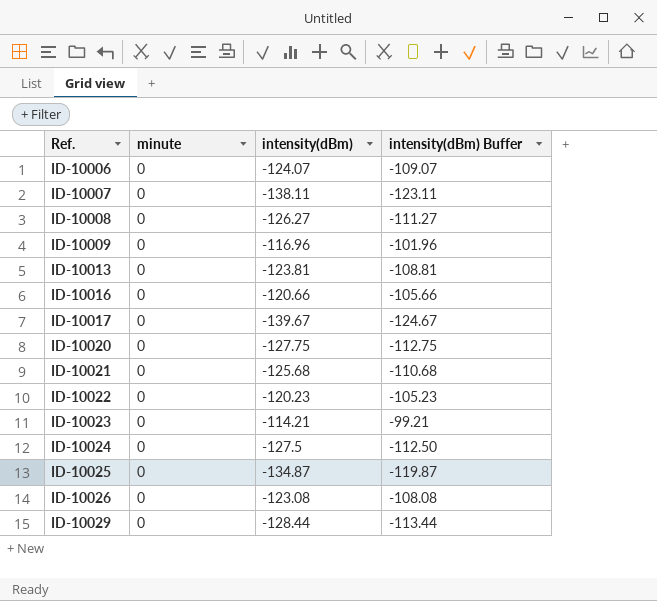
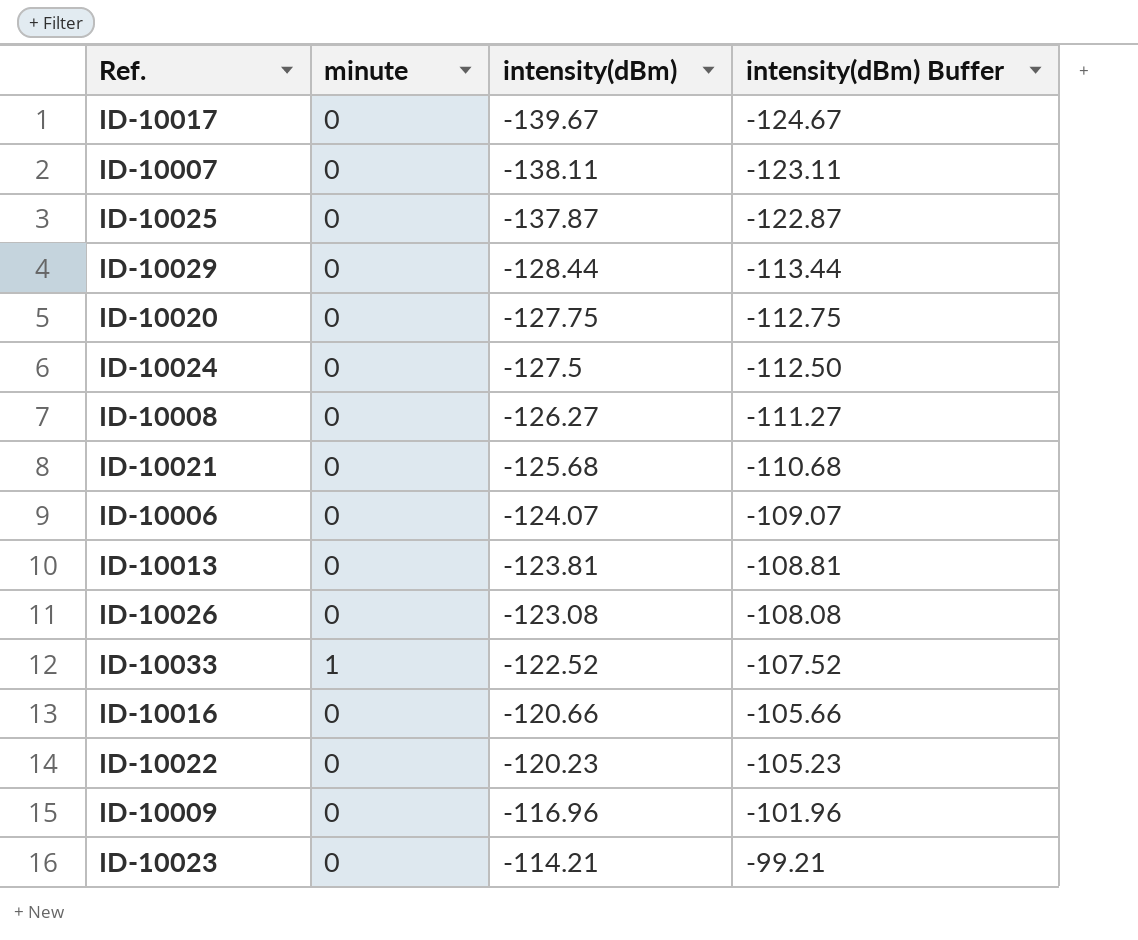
row order: Ref. ascending -> intensity(dBm) ascending
ID-10025 | intensity(dBm): -134.87 -> -137.87
ID-10025 | intensity(dBm) Buffer: -119.87 -> -122.87
row ID-10033: none -> 1 | -122.52 | -107.52

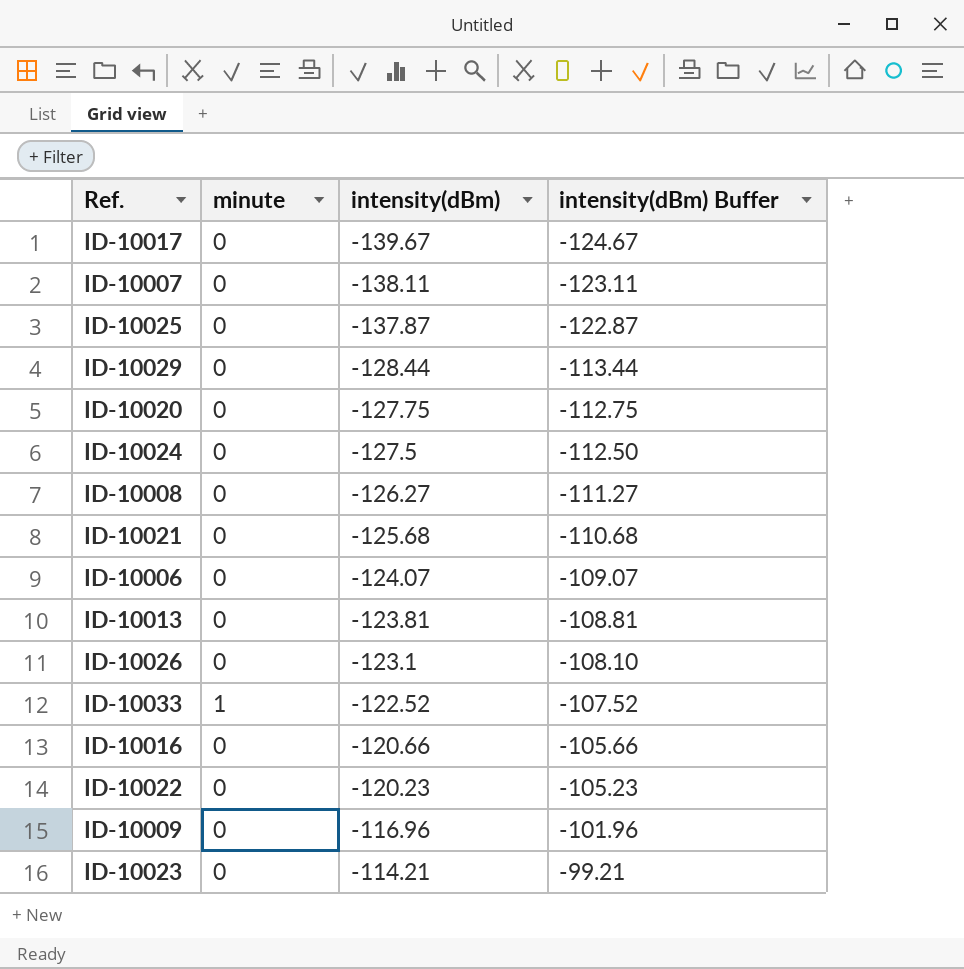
ID-10026 | intensity(dBm): -123.08 -> -123.1
ID-10026 | intensity(dBm) Buffer: -108.08 -> -108.10

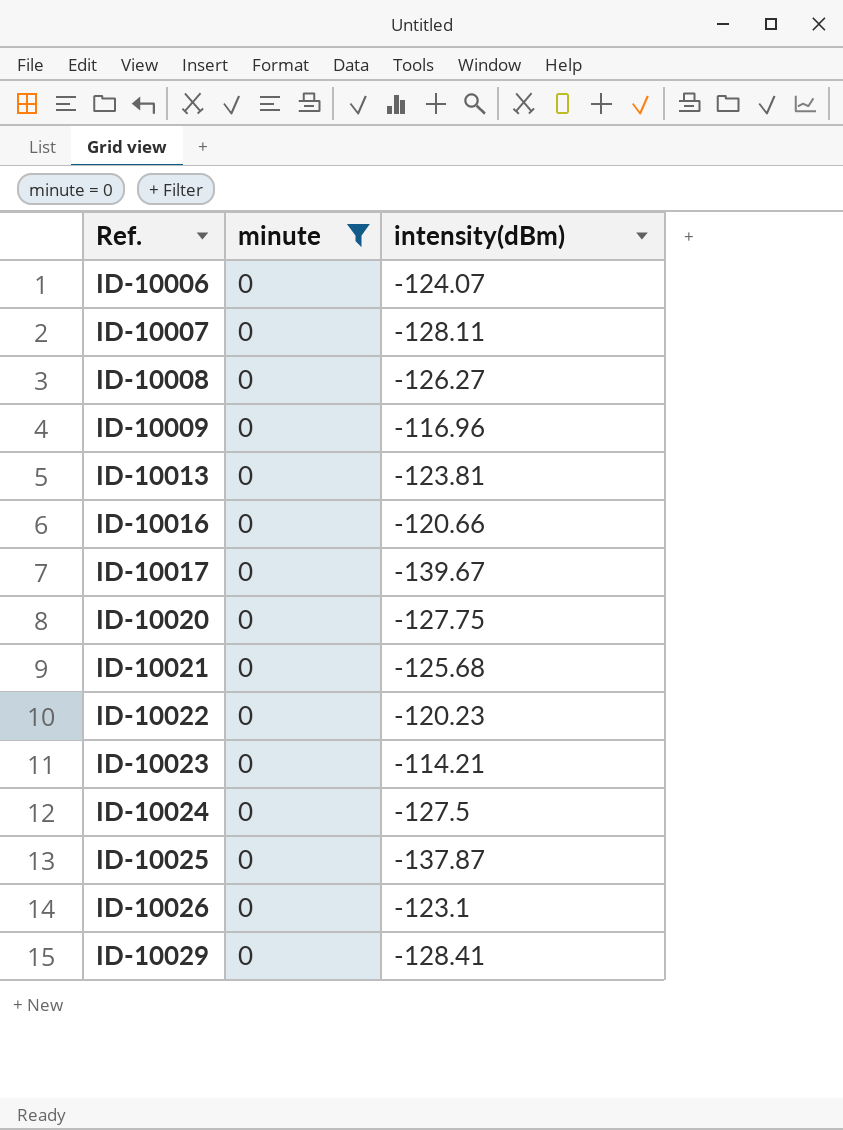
filter: none -> minute = 0
row order: intensity(dBm) ascending -> Ref. ascending
column intensity(dBm) Buffer | formula: [intensity(dBm)] + 15 -> none
ID-10007 | intensity(dBm): -138.11 -> -128.11
ID-10029 | intensity(dBm): -128.44 -> -128.41

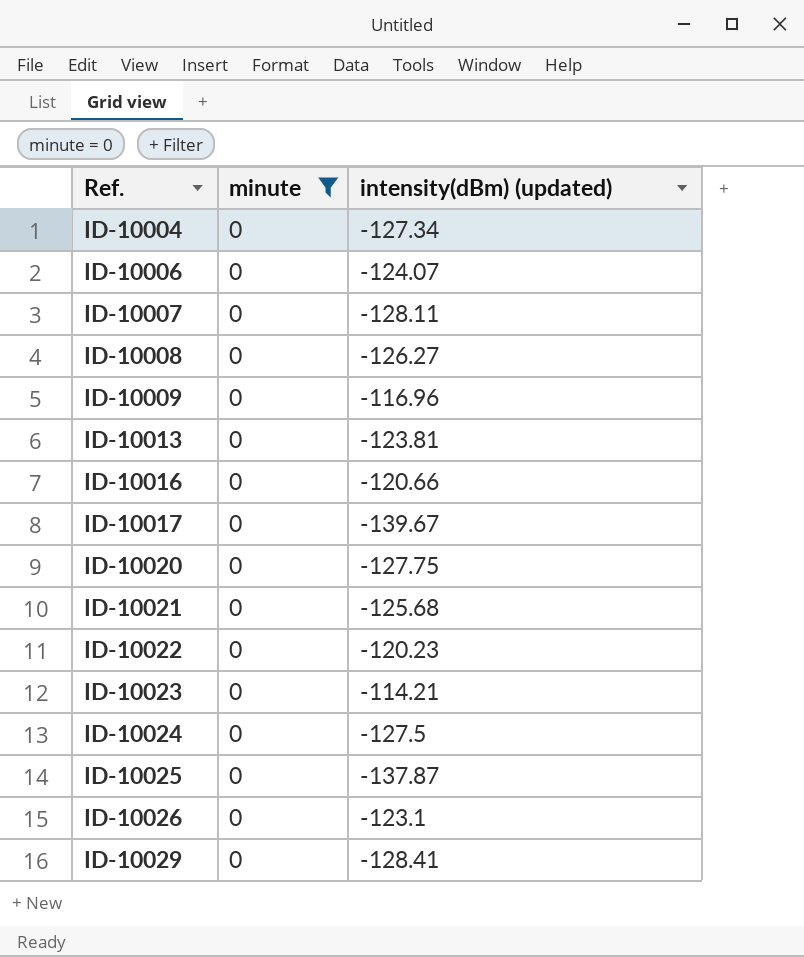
column name: intensity(dBm) -> intensity(dBm) (updated)
row ID-10004: none -> 0 | -127.34

